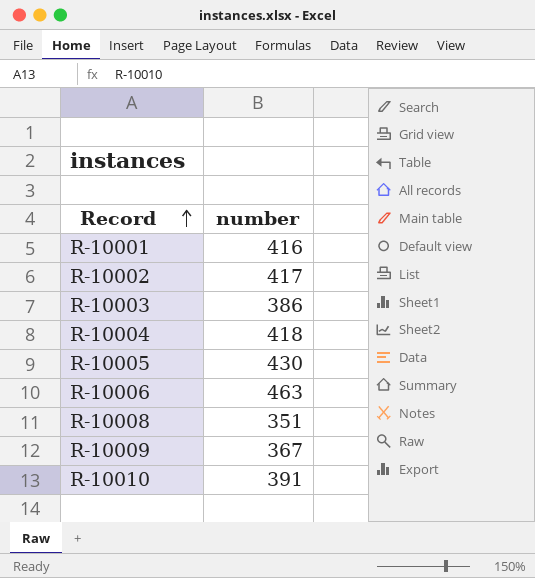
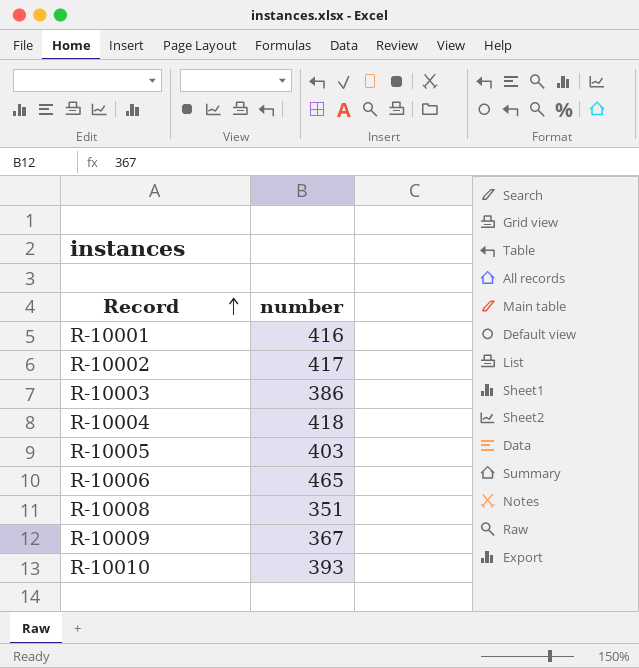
R-10005 | number: 430 -> 403
R-10006 | number: 463 -> 465
R-10010 | number: 391 -> 393

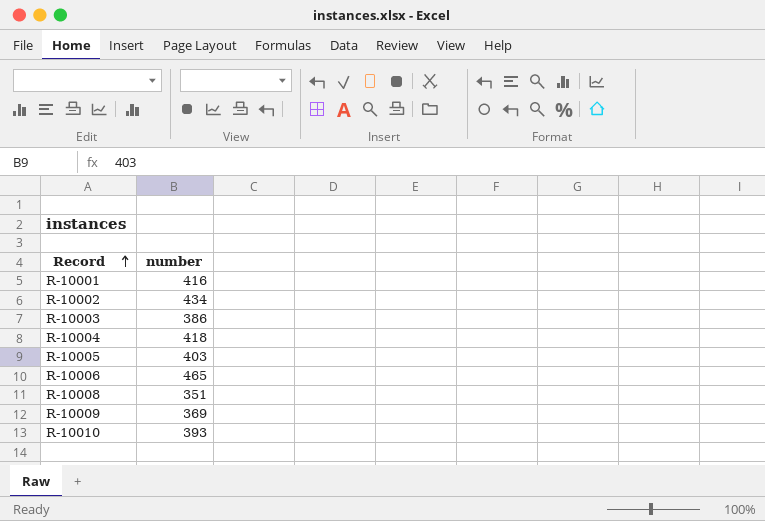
R-10002 | number: 417 -> 434
R-10009 | number: 367 -> 369

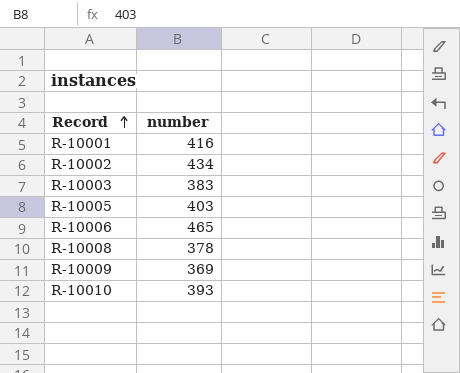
row R-10004: 418 -> none
R-10003 | number: 386 -> 383
R-10008 | number: 351 -> 378

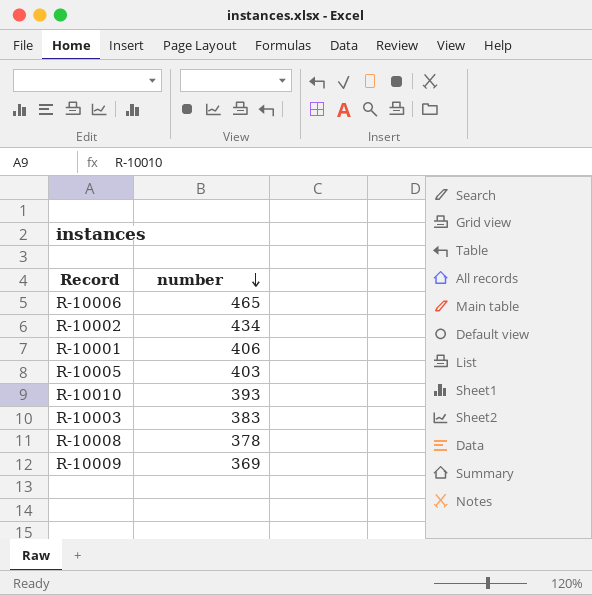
row order: Record ascending -> number descending
R-10001 | number: 416 -> 406

